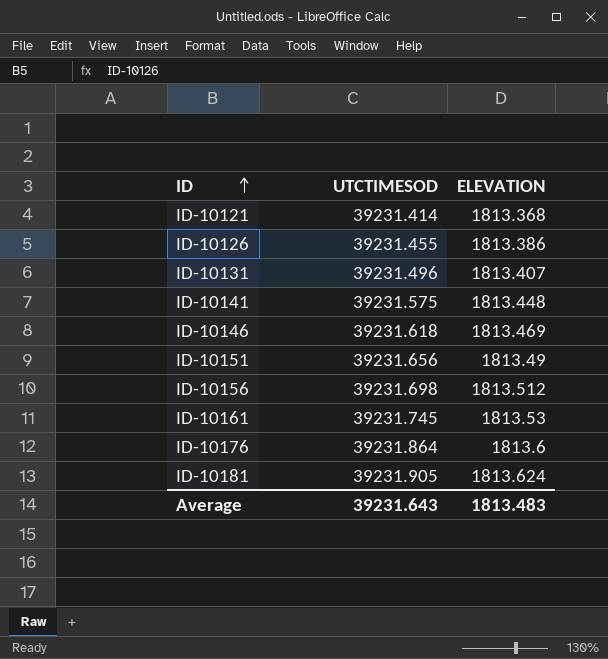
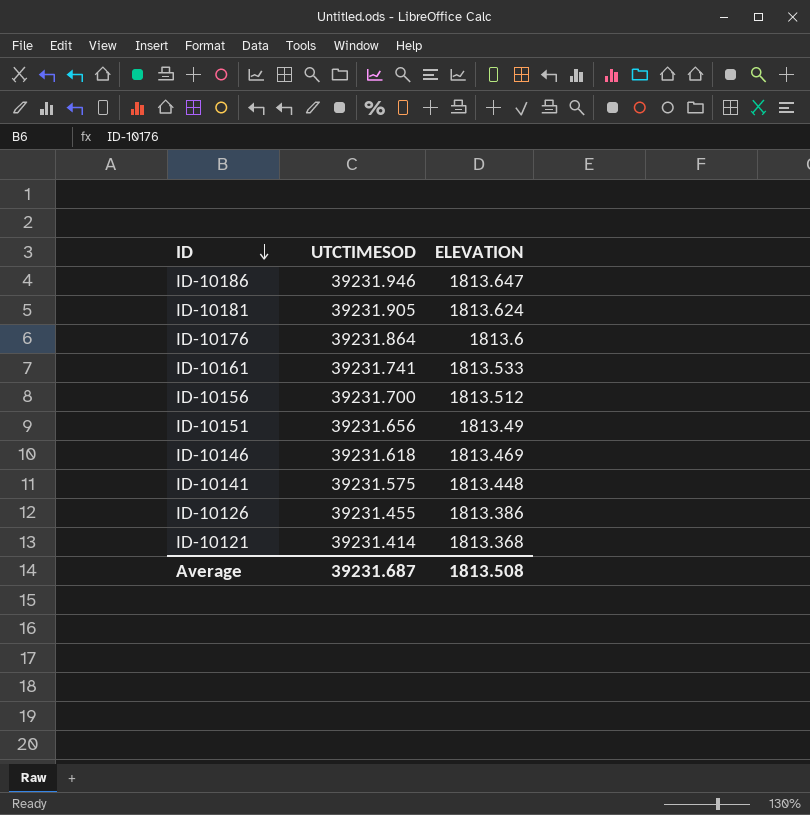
row order: ID ascending -> ID descending
row ID-10131: 39231.496 | 1813.407 -> none
row ID-10186: none -> 39231.946 | 1813.647
ID-10161 | UTCTIMESOD: 39231.745 -> 39231.741
ID-10161 | ELEVATION: 1813.53 -> 1813.533
ID-10156 | UTCTIMESOD: 39231.698 -> 39231.700
Average | UTCTIMESOD: 39231.643 -> 39231.687
Average | ELEVATION: 1813.483 -> 1813.508

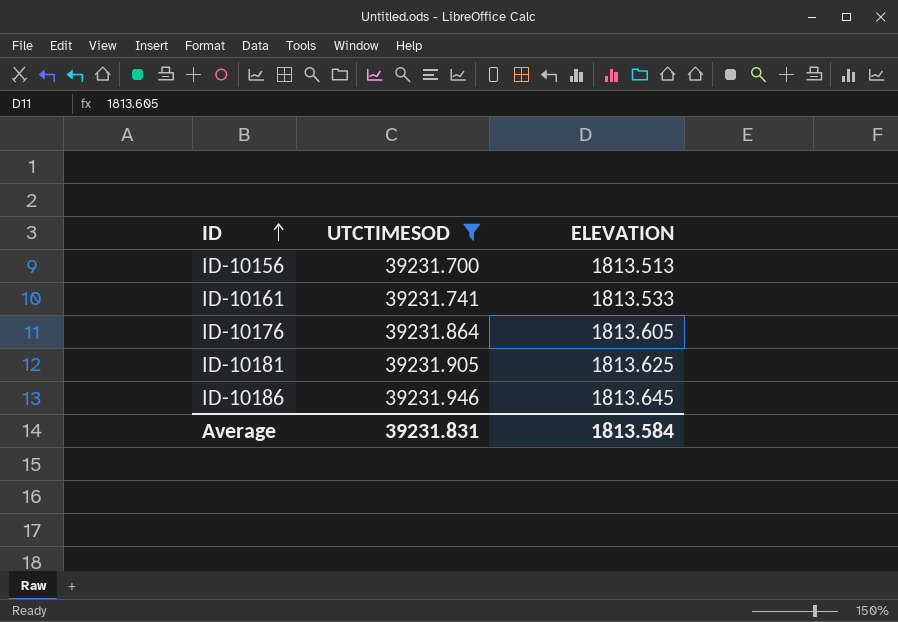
filter: none -> UTCTIMESOD >= 39231.700
row order: ID descending -> ID ascending
ID-10156 | ELEVATION: 1813.512 -> 1813.513
ID-10176 | ELEVATION: 1813.6 -> 1813.605
ID-10181 | ELEVATION: 1813.624 -> 1813.625
ID-10186 | ELEVATION: 1813.647 -> 1813.645
Average | UTCTIMESOD: 39231.687 -> 39231.831
Average | ELEVATION: 1813.508 -> 1813.584

